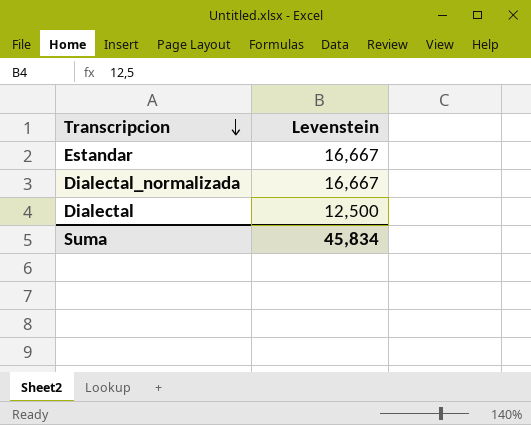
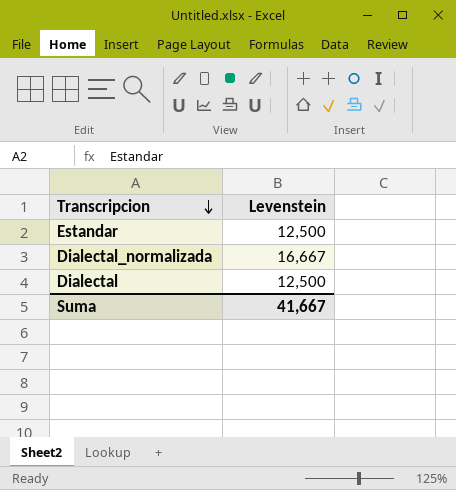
Estandar | Levenstein: 16,667 -> 12,500
Suma | Levenstein: 45,834 -> 41,667

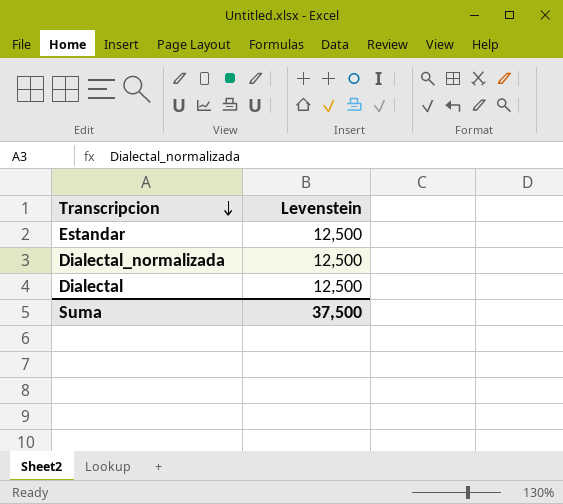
Dialectal_normalizada | Levenstein: 16,667 -> 12,500
Suma | Levenstein: 41,667 -> 37,500

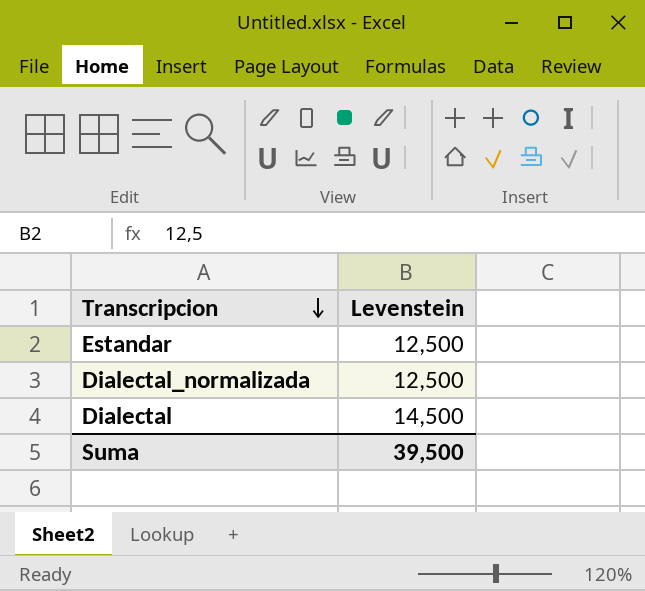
Dialectal | Levenstein: 12,500 -> 14,500
Suma | Levenstein: 37,500 -> 39,500

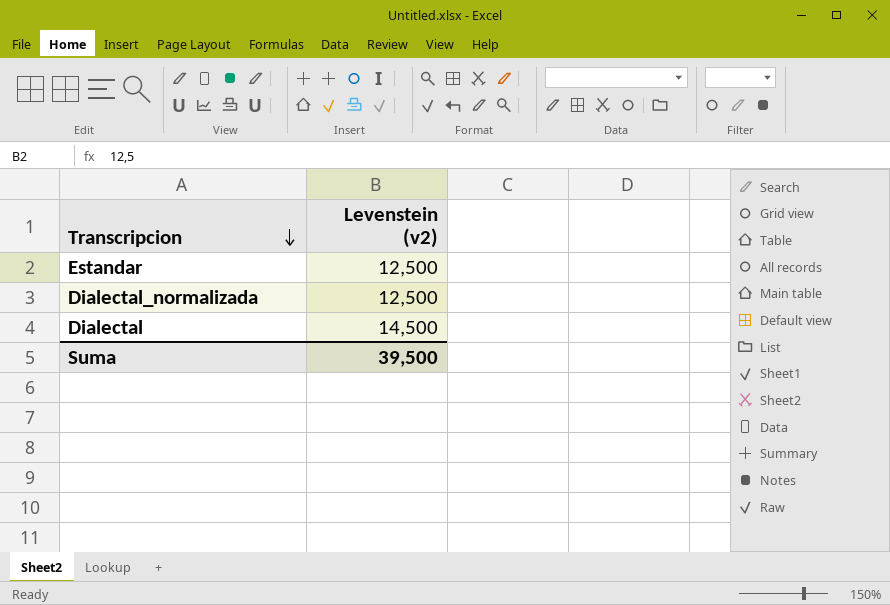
column name: Levenstein -> Levenstein (v2)

